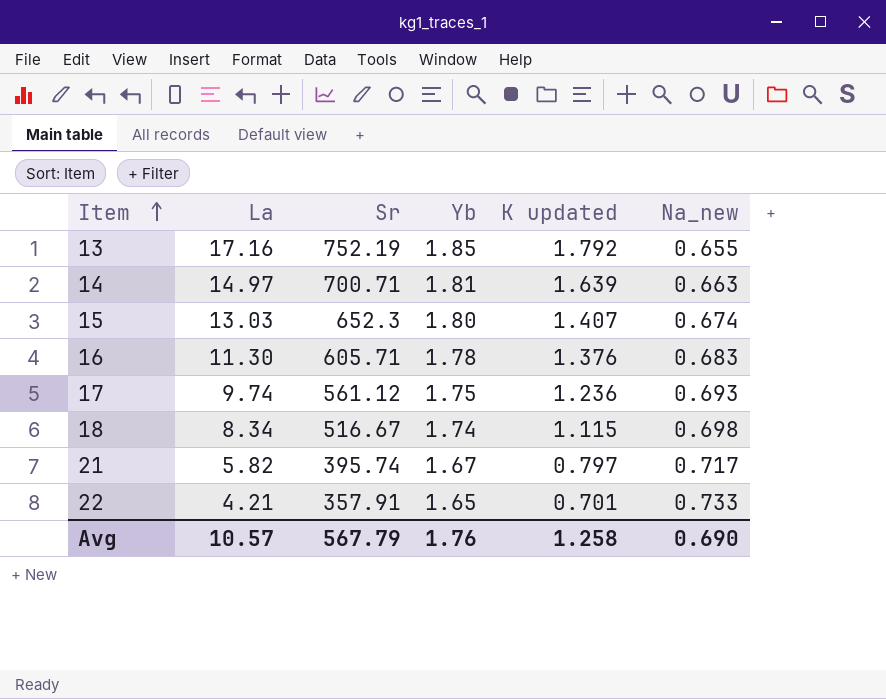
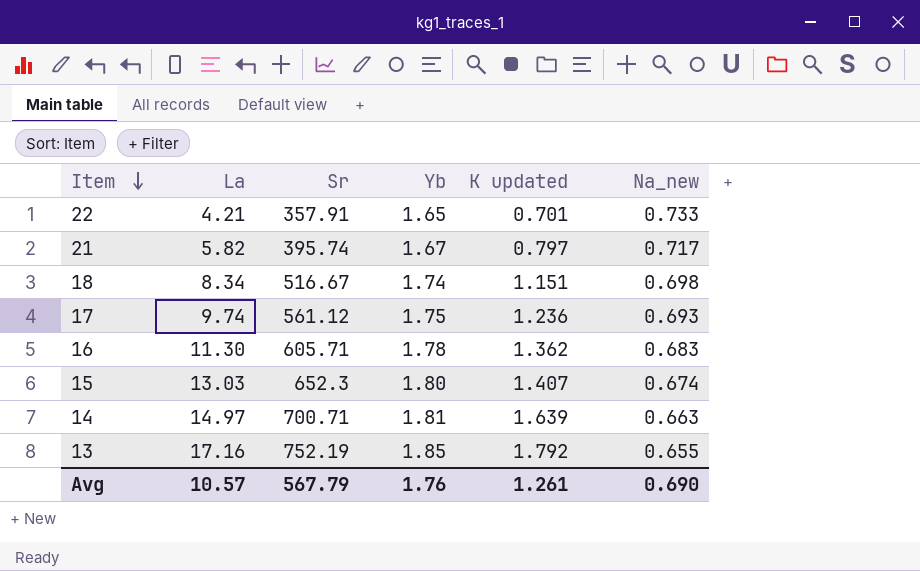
row order: Item ascending -> Item descending
18 | K updated: 1.115 -> 1.151
16 | K updated: 1.376 -> 1.362
Avg | K updated: 1.258 -> 1.261

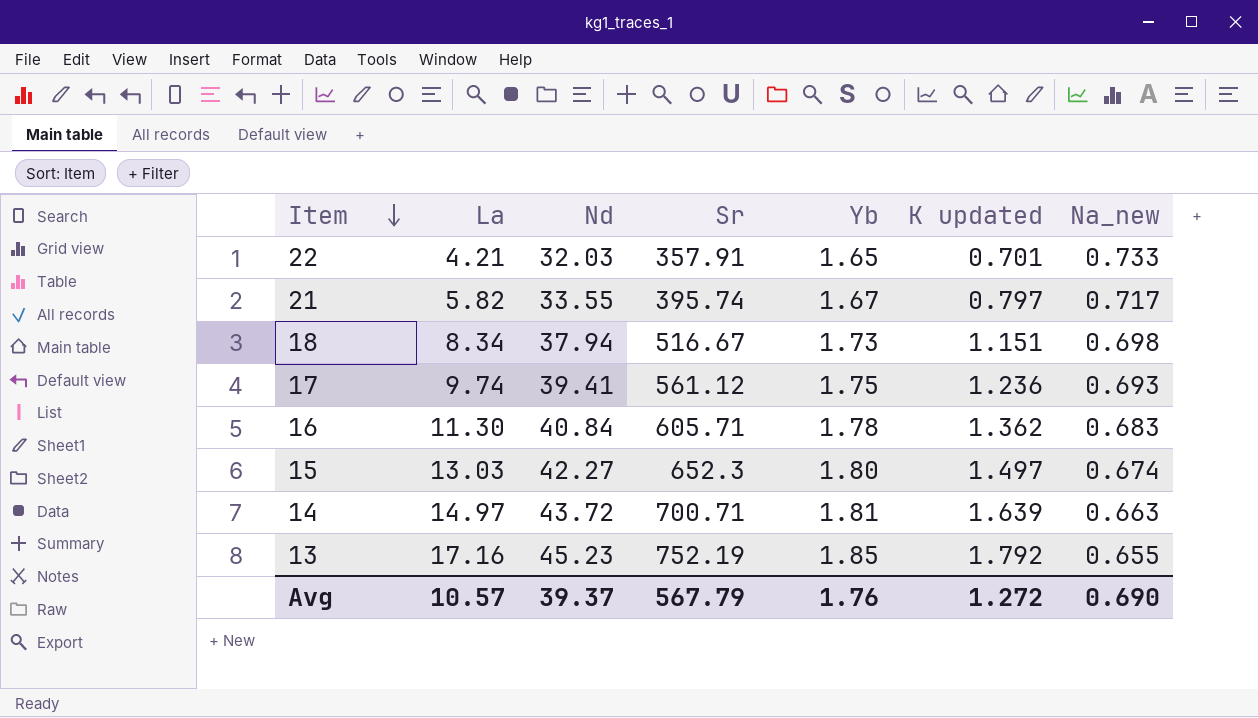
column Nd | position: none -> 3
18 | Yb: 1.74 -> 1.73
15 | K updated: 1.407 -> 1.497
Avg | K updated: 1.261 -> 1.272

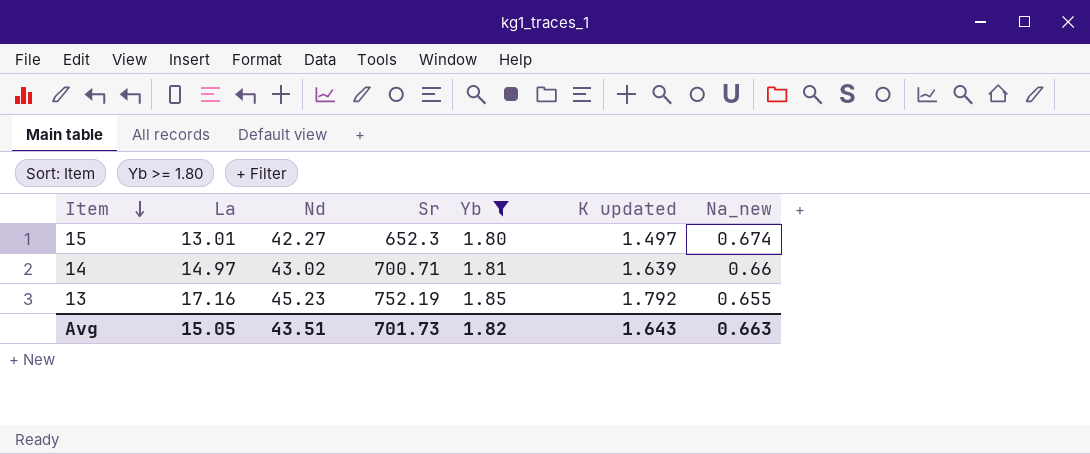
filter: none -> Yb >= 1.80
15 | La: 13.03 -> 13.01
14 | Nd: 43.72 -> 43.02
14 | Na_new: 0.663 -> 0.66
Avg | La: 10.57 -> 15.05
Avg | Nd: 39.37 -> 43.51
Avg | Sr: 567.79 -> 701.73
Avg | Yb: 1.76 -> 1.82
Avg | K updated: 1.272 -> 1.643
Avg | Na_new: 0.690 -> 0.663

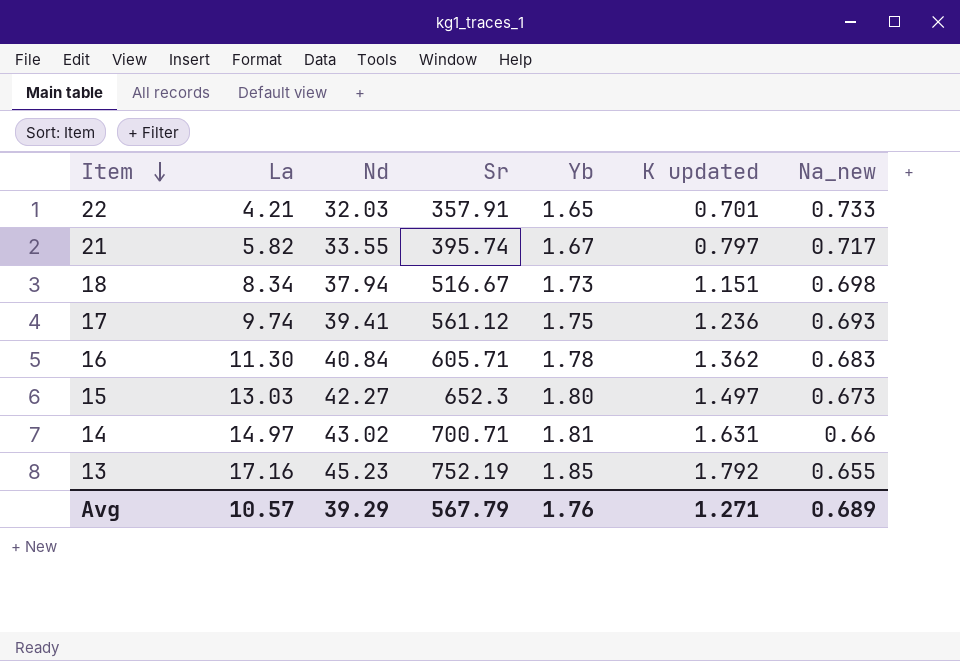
filter: Yb >= 1.80 -> none
15 | La: 13.01 -> 13.03
15 | Na_new: 0.674 -> 0.673
14 | K updated: 1.639 -> 1.631
Avg | La: 15.05 -> 10.57
Avg | Nd: 43.51 -> 39.29
Avg | Sr: 701.73 -> 567.79
Avg | Yb: 1.82 -> 1.76
Avg | K updated: 1.643 -> 1.271
Avg | Na_new: 0.663 -> 0.689

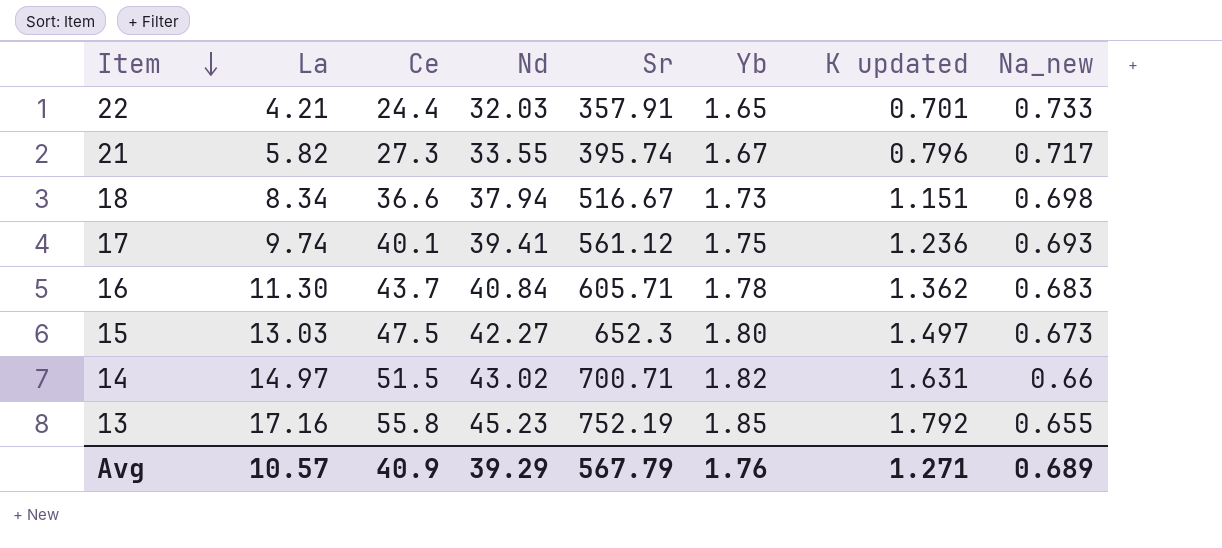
column Ce | position: none -> 3
21 | K updated: 0.797 -> 0.796
14 | Yb: 1.81 -> 1.82

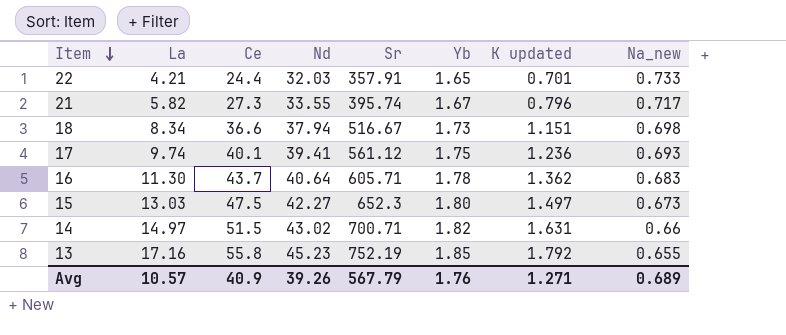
16 | Nd: 40.84 -> 40.64
Avg | Nd: 39.29 -> 39.26

